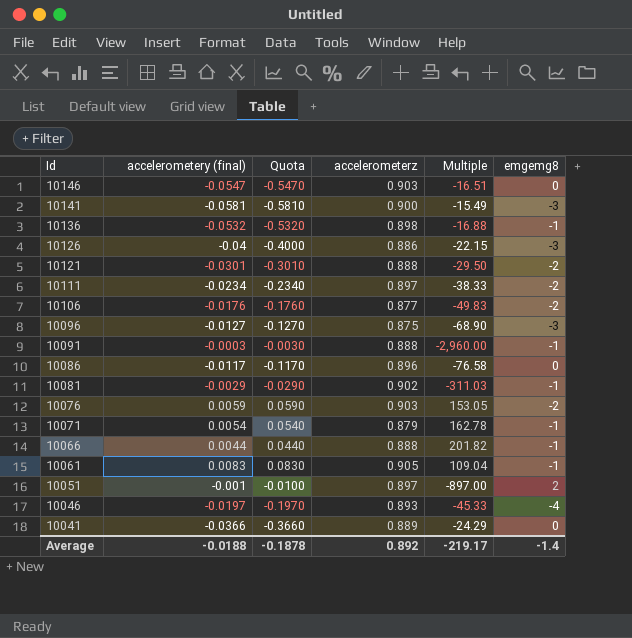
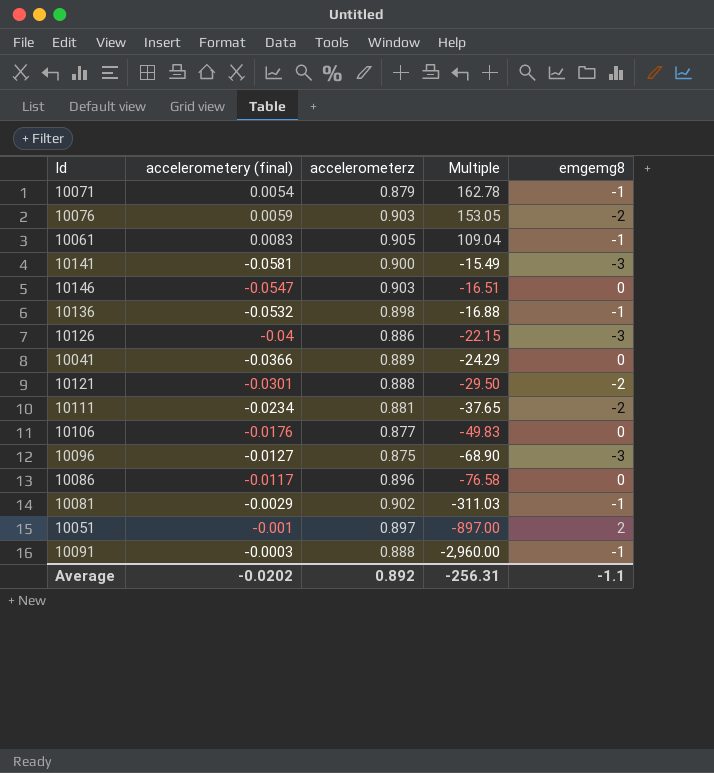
row order: Id descending -> Multiple descending
column Quota | formula: [accelerometery (final)] * 10 -> none
row 10066: 0.0044 | 0.0440 | 0.888 | 201.82 | -1 -> none
row 10046: -0.0197 | -0.1970 | 0.893 | -45.33 | -4 -> none
10111 | accelerometerz: 0.897 -> 0.881
10111 | Multiple: -38.33 -> -37.65
10106 | emgemg8: -2 -> 0
Average | accelerometery (final): -0.0188 -> -0.0202
Average | Multiple: -219.17 -> -256.31
Average | emgemg8: -1.4 -> -1.1

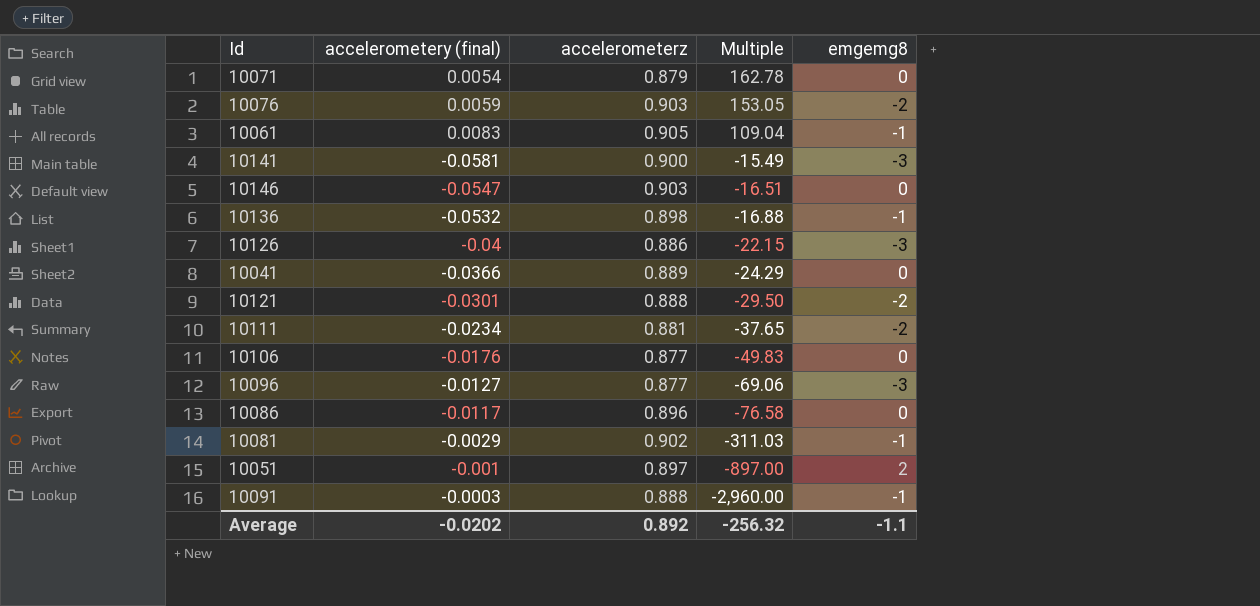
10071 | emgemg8: -1 -> 0
10096 | accelerometerz: 0.875 -> 0.877
10096 | Multiple: -68.90 -> -69.06
Average | Multiple: -256.31 -> -256.32

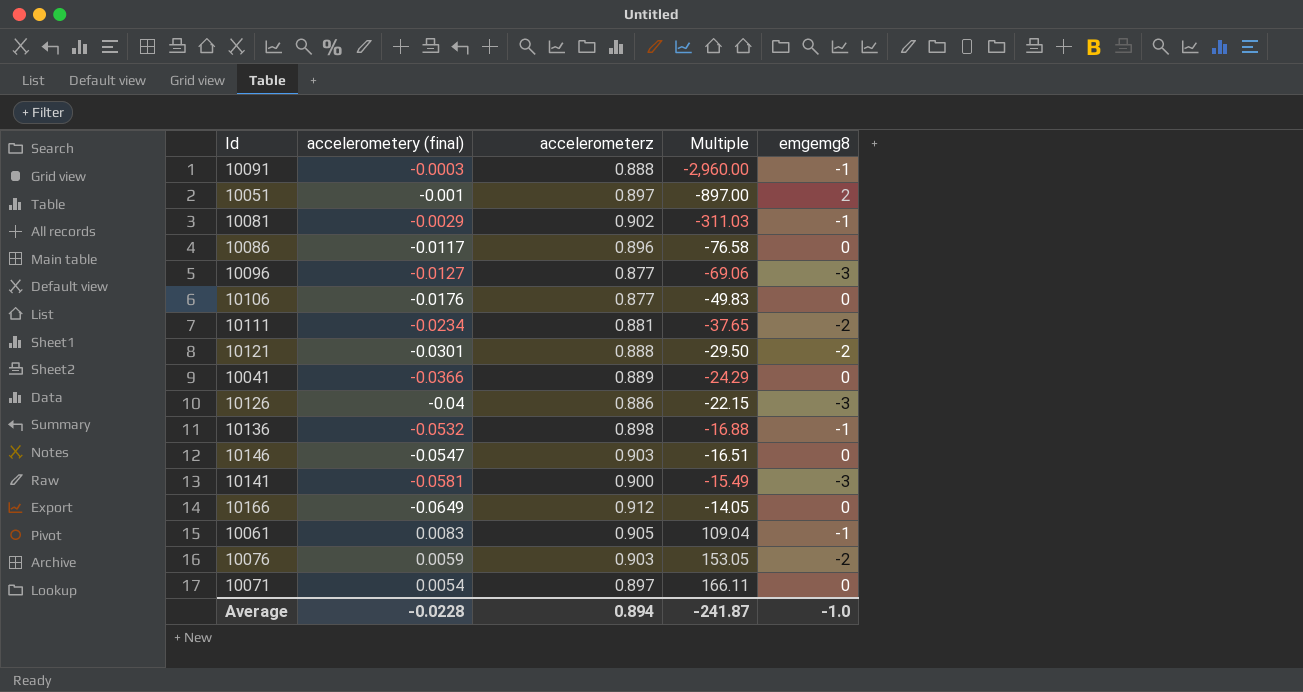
row order: Multiple descending -> Multiple ascending
row 10166: none -> -0.0649 | 0.912 | -14.05 | 0
10071 | accelerometerz: 0.879 -> 0.897
10071 | Multiple: 162.78 -> 166.11
Average | accelerometery (final): -0.0202 -> -0.0228
Average | accelerometerz: 0.892 -> 0.894
Average | Multiple: -256.32 -> -241.87
Average | emgemg8: -1.1 -> -1.0

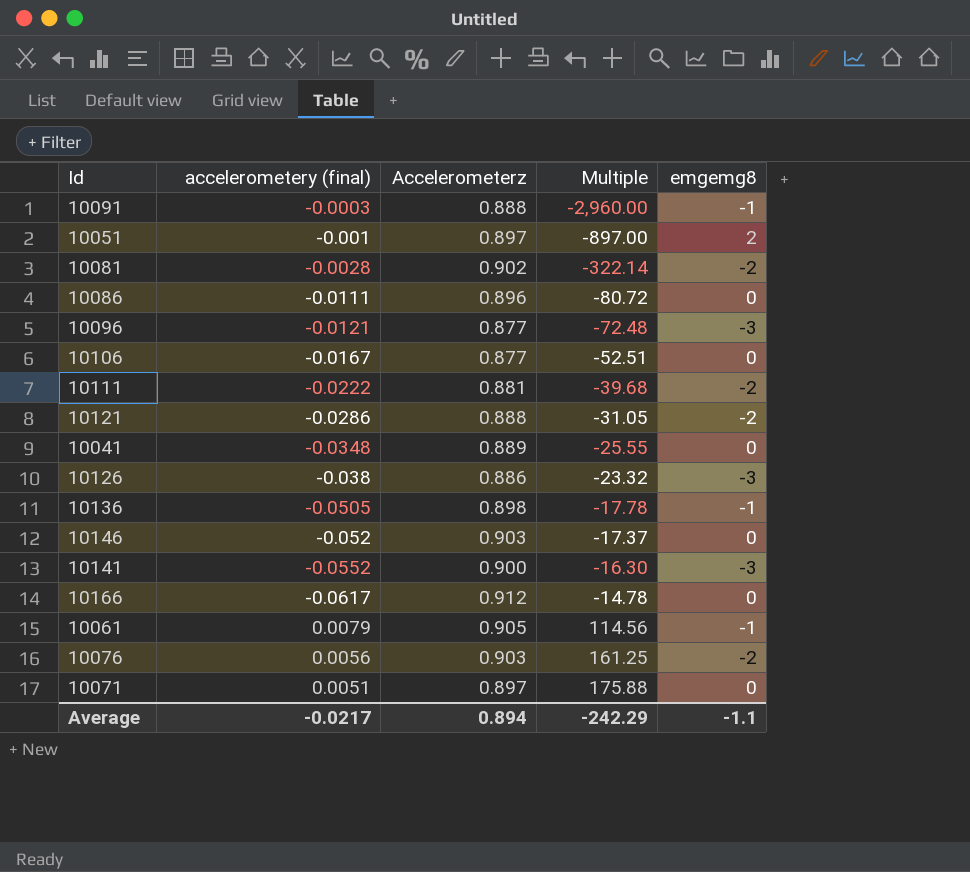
column name: accelerometerz -> Accelerometerz
10081 | accelerometery (final): -0.0029 -> -0.0028
10081 | Multiple: -311.03 -> -322.14
10081 | emgemg8: -1 -> -2
10086 | accelerometery (final): -0.0117 -> -0.0111
10086 | Multiple: -76.58 -> -80.72
10096 | accelerometery (final): -0.0127 -> -0.0121
10096 | Multiple: -69.06 -> -72.48
10106 | accelerometery (final): -0.0176 -> -0.0167
10106 | Multiple: -49.83 -> -52.51
10111 | accelerometery (final): -0.0234 -> -0.0222
10111 | Multiple: -37.65 -> -39.68
10121 | accelerometery (final): -0.0301 -> -0.0286
10121 | Multiple: -29.50 -> -31.05
10041 | accelerometery (final): -0.0366 -> -0.0348
10041 | Multiple: -24.29 -> -25.55
10126 | accelerometery (final): -0.04 -> -0.038
10126 | Multiple: -22.15 -> -23.32
10136 | accelerometery (final): -0.0532 -> -0.0505
10136 | Multiple: -16.88 -> -17.78
10146 | accelerometery (final): -0.0547 -> -0.052
10146 | Multiple: -16.51 -> -17.37
10141 | accelerometery (final): -0.0581 -> -0.0552
10141 | Multiple: -15.49 -> -16.30
10166 | accelerometery (final): -0.0649 -> -0.0617
10166 | Multiple: -14.05 -> -14.78
10061 | accelerometery (final): 0.0083 -> 0.0079
10061 | Multiple: 109.04 -> 114.56
10076 | accelerometery (final): 0.0059 -> 0.0056
10076 | Multiple: 153.05 -> 161.25
10071 | accelerometery (final): 0.0054 -> 0.0051
10071 | Multiple: 166.11 -> 175.88
Average | accelerometery (final): -0.0228 -> -0.0217
Average | Multiple: -241.87 -> -242.29
Average | emgemg8: -1.0 -> -1.1

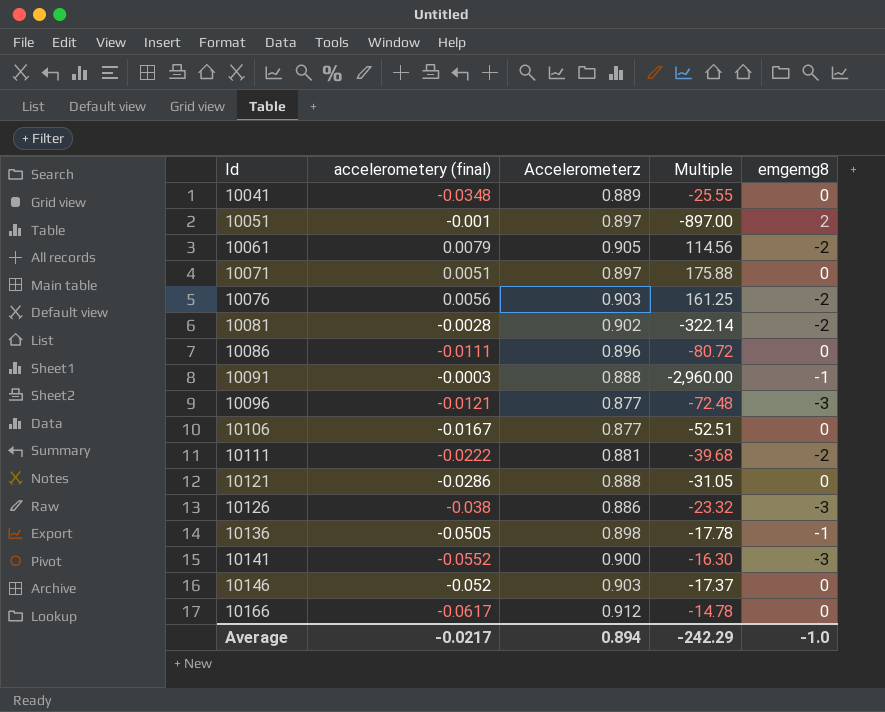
row order: Multiple ascending -> Id ascending
10061 | emgemg8: -1 -> -2
10121 | emgemg8: -2 -> 0
Average | emgemg8: -1.1 -> -1.0

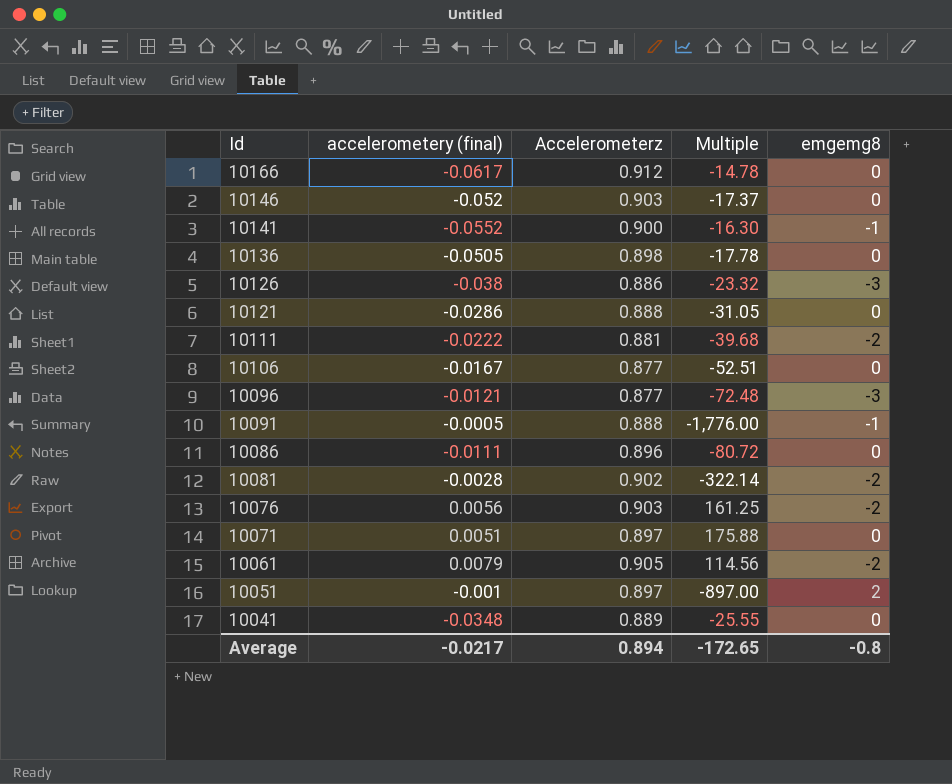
row order: Id ascending -> Id descending
10141 | emgemg8: -3 -> -1
10136 | emgemg8: -1 -> 0
10091 | accelerometery (final): -0.0003 -> -0.0005
10091 | Multiple: -2,960.00 -> -1,776.00
Average | Multiple: -242.29 -> -172.65
Average | emgemg8: -1.0 -> -0.8

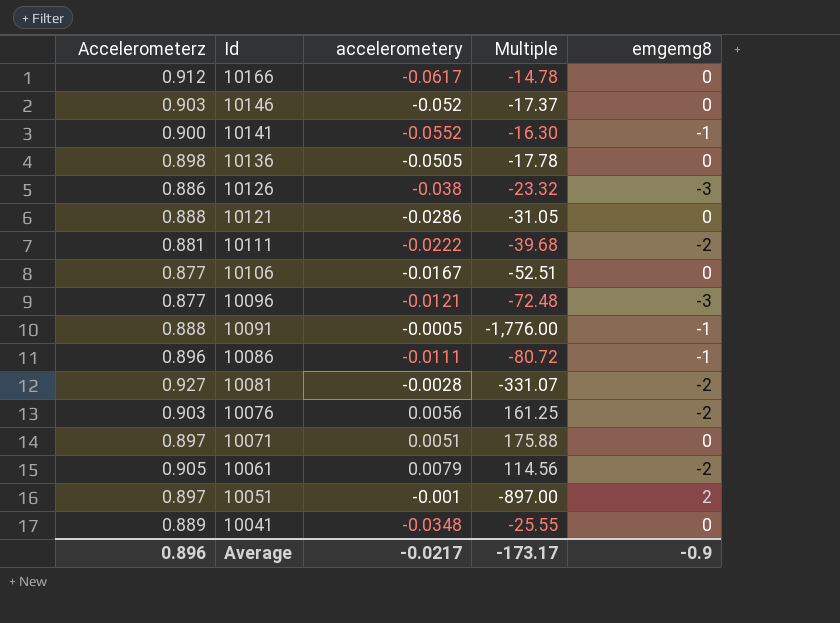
column Accelerometerz | position: 3 -> 1
column name: accelerometery (final) -> accelerometery
10086 | emgemg8: 0 -> -1
10081 | Accelerometerz: 0.902 -> 0.927
10081 | Multiple: -322.14 -> -331.07
Average | Accelerometerz: 0.894 -> 0.896
Average | Multiple: -172.65 -> -173.17
Average | emgemg8: -0.8 -> -0.9

